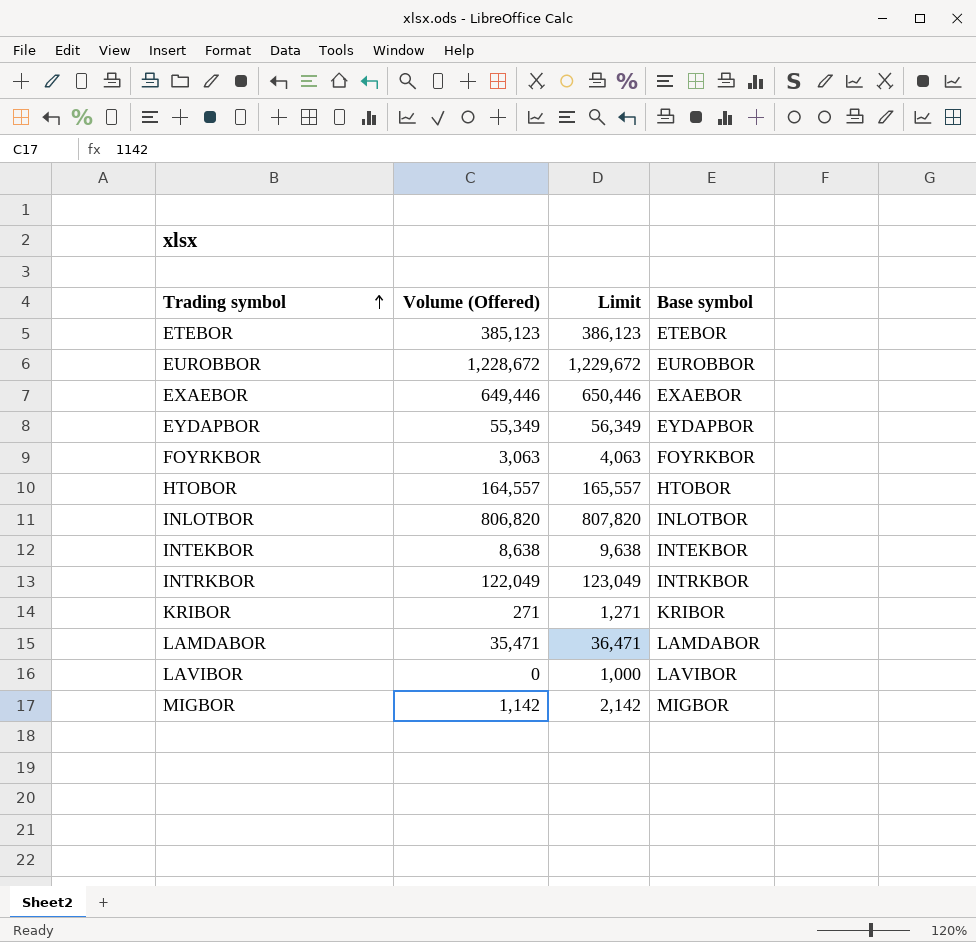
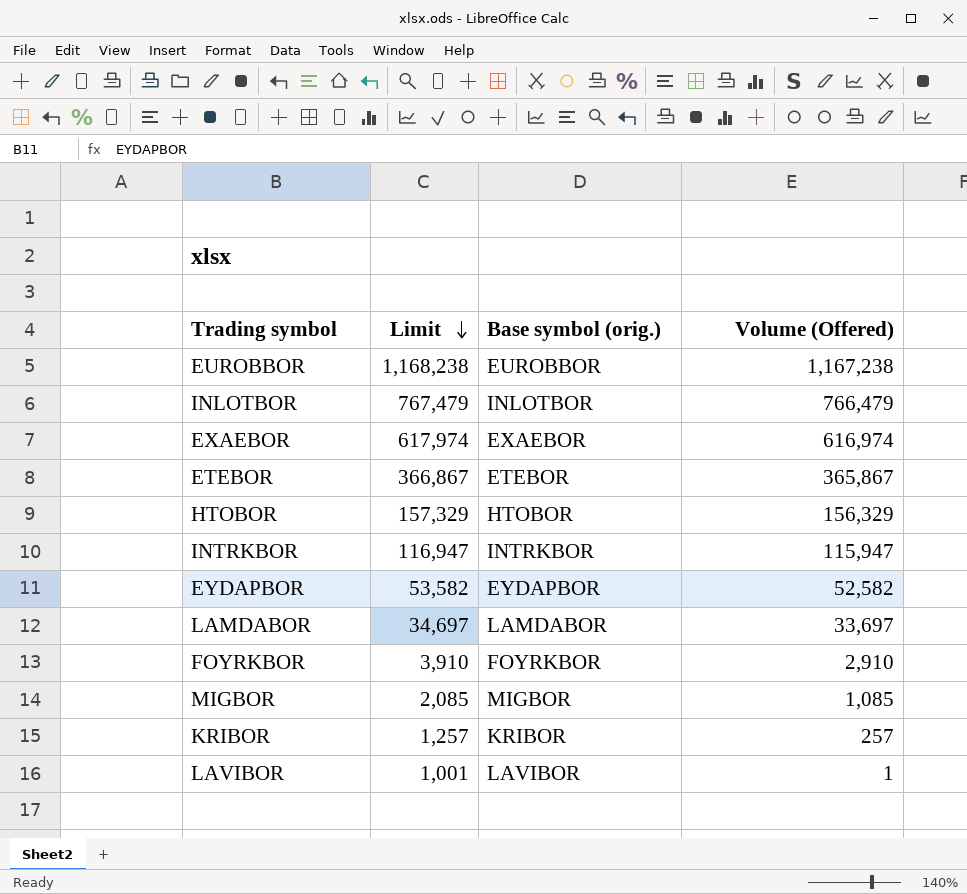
row order: Trading symbol ascending -> Limit descending
column name: Base symbol -> Base symbol (orig.)
column Volume (Offered) | position: 2 -> 4
row INTEKBOR: 8,638 | 9,638 | INTEKBOR -> none
EUROBBOR | Limit: 1,229,672 -> 1,168,238
EUROBBOR | Volume (Offered): 1,228,672 -> 1,167,238
INLOTBOR | Limit: 807,820 -> 767,479
INLOTBOR | Volume (Offered): 806,820 -> 766,479
EXAEBOR | Limit: 650,446 -> 617,974
EXAEBOR | Volume (Offered): 649,446 -> 616,974
ETEBOR | Limit: 386,123 -> 366,867
ETEBOR | Volume (Offered): 385,123 -> 365,867
HTOBOR | Limit: 165,557 -> 157,329
HTOBOR | Volume (Offered): 164,557 -> 156,329
INTRKBOR | Limit: 123,049 -> 116,947
INTRKBOR | Volume (Offered): 122,049 -> 115,947
EYDAPBOR | Limit: 56,349 -> 53,582
EYDAPBOR | Volume (Offered): 55,349 -> 52,582
LAMDABOR | Limit: 36,471 -> 34,697
LAMDABOR | Volume (Offered): 35,471 -> 33,697
FOYRKBOR | Limit: 4,063 -> 3,910
FOYRKBOR | Volume (Offered): 3,063 -> 2,910
MIGBOR | Limit: 2,142 -> 2,085
MIGBOR | Volume (Offered): 1,142 -> 1,085
KRIBOR | Limit: 1,271 -> 1,257
KRIBOR | Volume (Offered): 271 -> 257
LAVIBOR | Limit: 1,000 -> 1,001
LAVIBOR | Volume (Offered): 0 -> 1

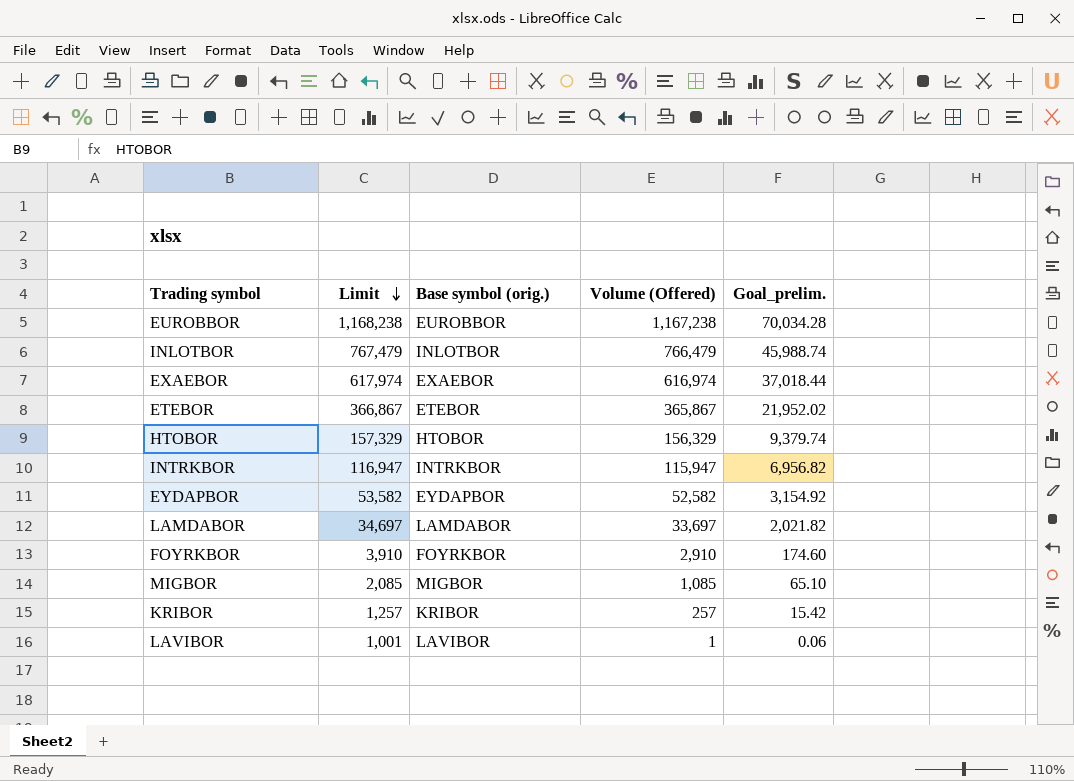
column Goal_prelim. | formula: none -> [Volume (Offered)] * 0.06

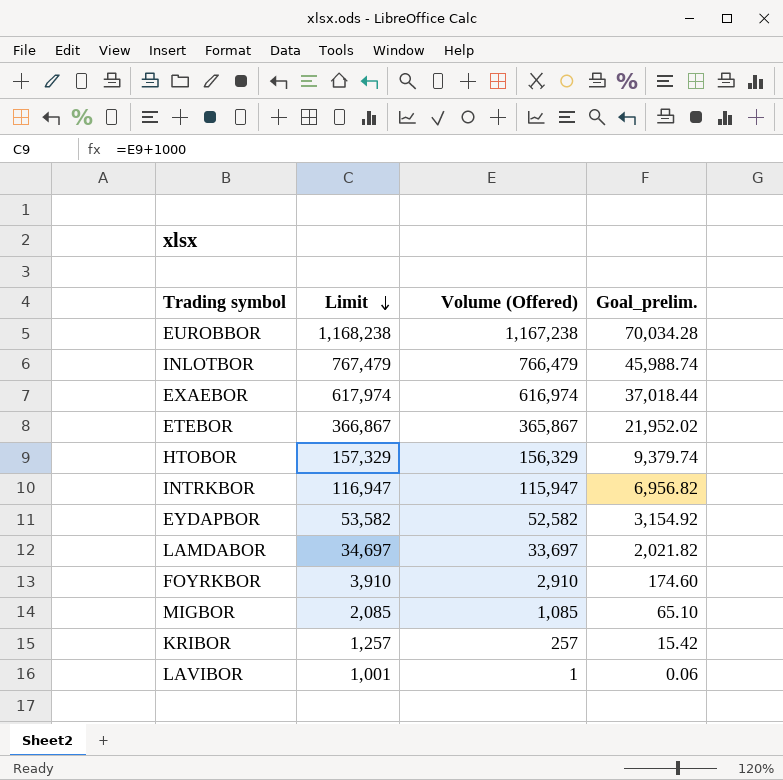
column Base symbol (orig.) | position: 3 -> none

